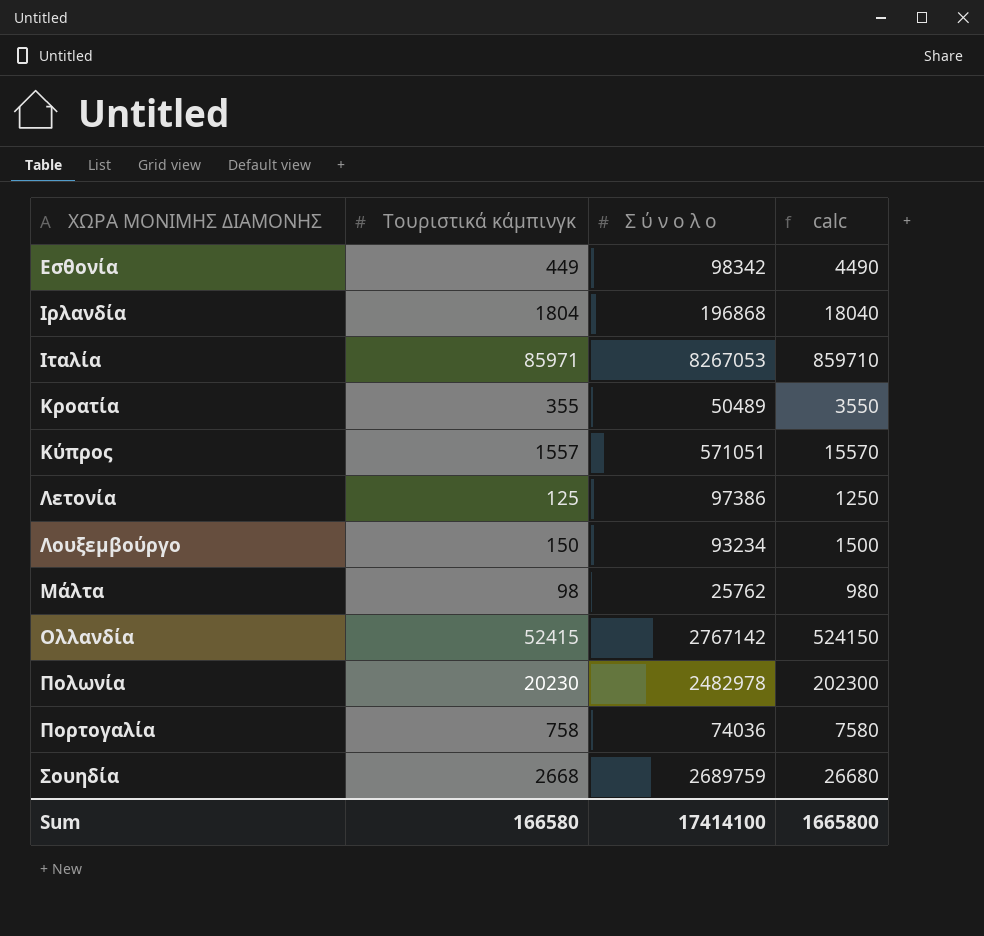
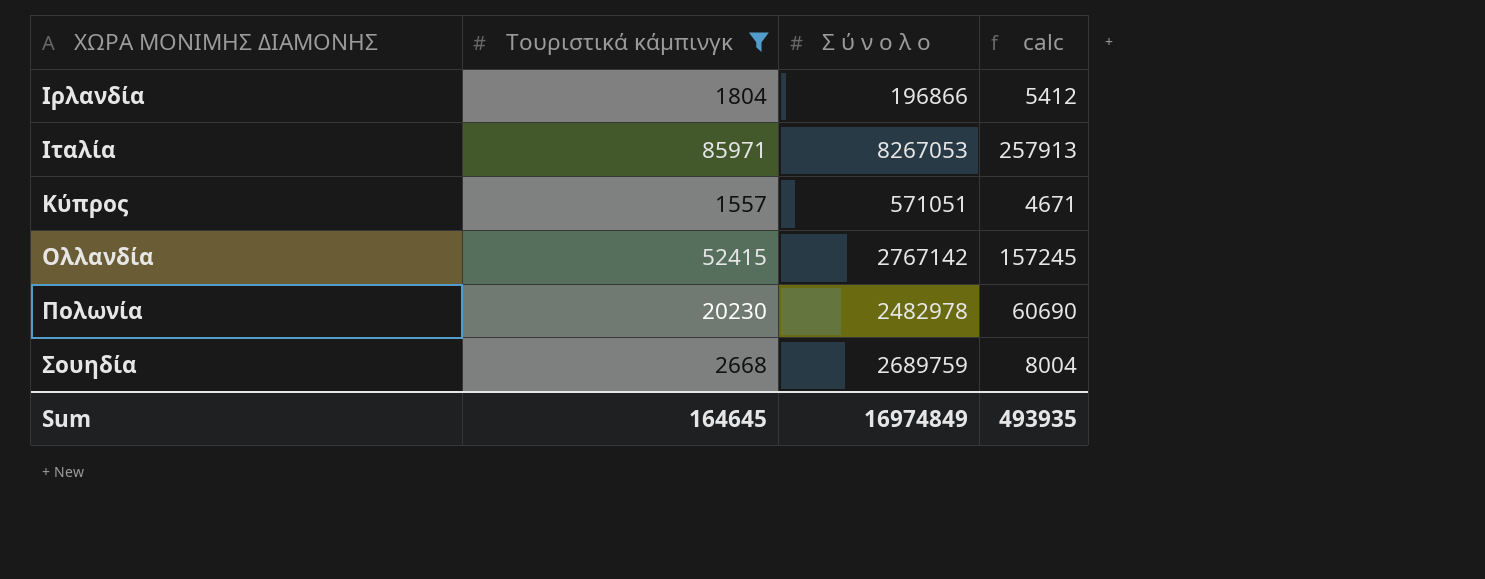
filter: none -> Τουριστικά κάμπινγκ >= 1557
column calc | formula: [Τουριστικά κάμπινγκ] * 10 -> [Τουριστικά κάμπινγκ] * 3
Ιρλανδία | Σ ύ ν ο λ ο: 196868 -> 196866
Sum | Τουριστικά κάμπινγκ: 166580 -> 164645
Sum | Σ ύ ν ο λ ο: 17414100 -> 16974849
Sum | calc: 1665800 -> 493935

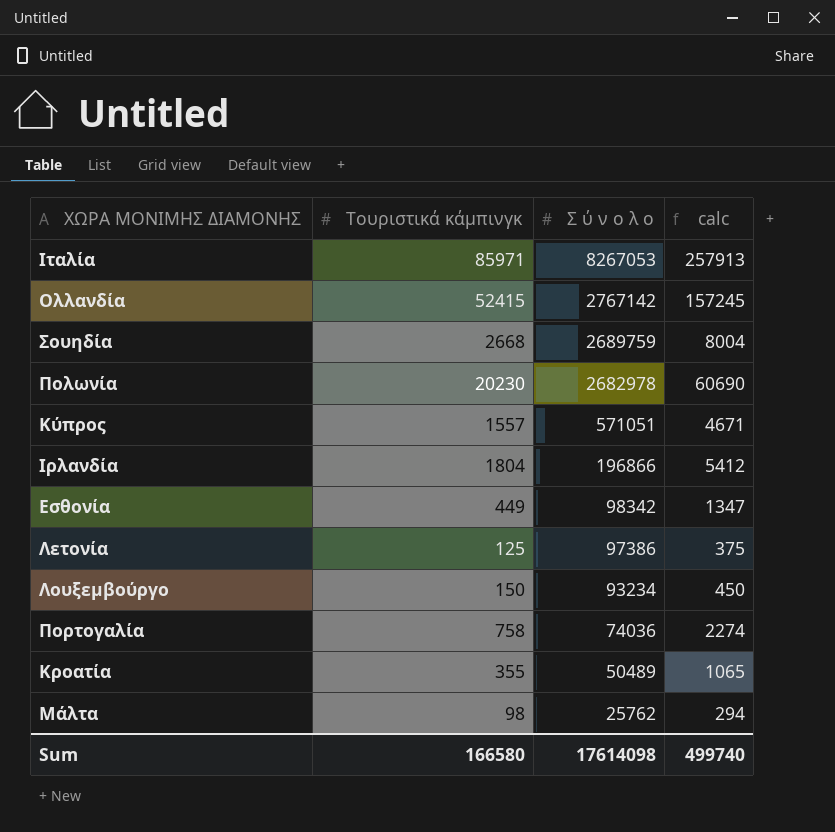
filter: Τουριστικά κάμπινγκ >= 1557 -> none
row order: ΧΩΡΑ ΜΟΝΙΜΗΣ ΔΙΑΜΟΝΗΣ ascending -> Σ ύ ν ο λ ο descending
Πολωνία | Σ ύ ν ο λ ο: 2482978 -> 2682978
Sum | Τουριστικά κάμπινγκ: 164645 -> 166580
Sum | Σ ύ ν ο λ ο: 16974849 -> 17614098
Sum | calc: 493935 -> 499740

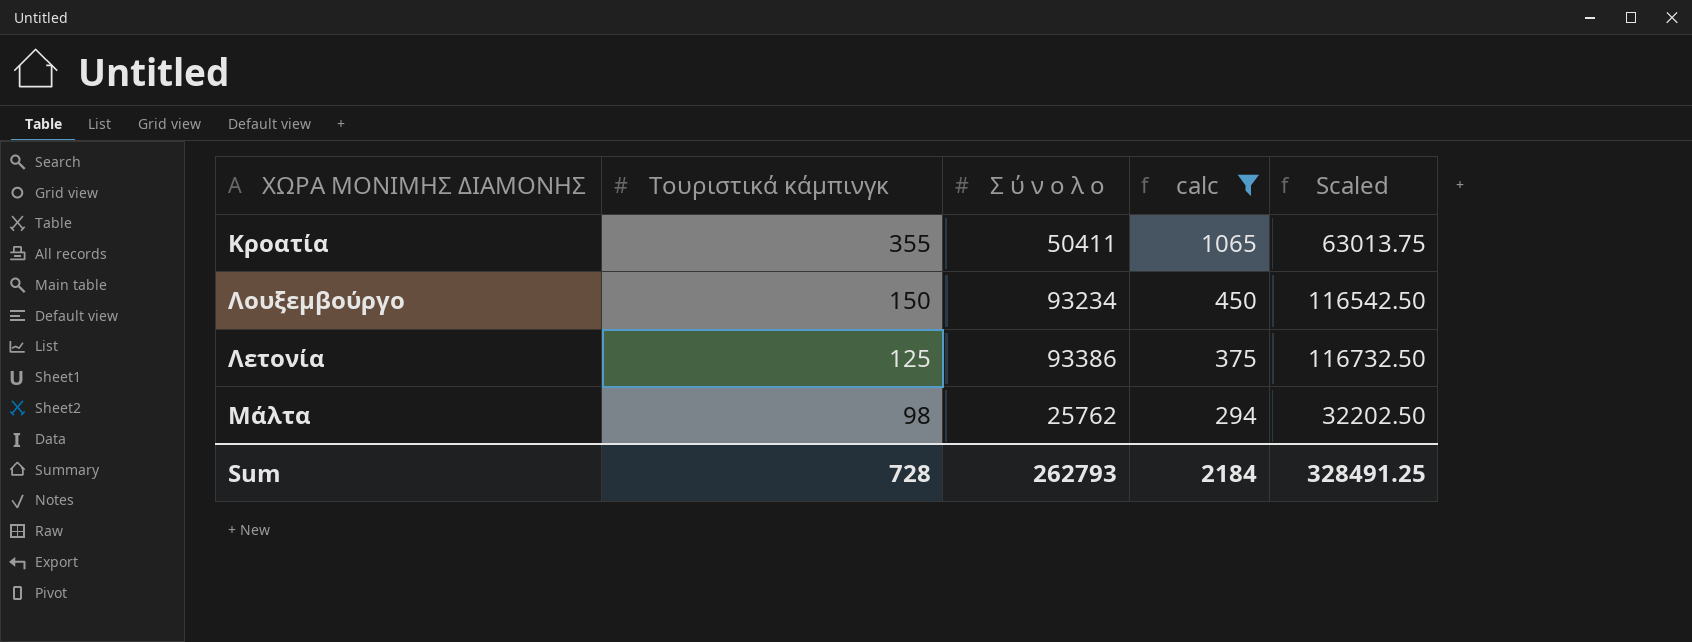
filter: none -> calc <= 1065
row order: Σ ύ ν ο λ ο descending -> Τουριστικά κάμπινγκ descending
column Scaled | formula: none -> [Σ ύ ν ο λ ο] * 1.25
Κροατία | Σ ύ ν ο λ ο: 50489 -> 50411
Λετονία | Σ ύ ν ο λ ο: 97386 -> 93386
Sum | Τουριστικά κάμπινγκ: 166580 -> 728
Sum | Σ ύ ν ο λ ο: 17614098 -> 262793
Sum | calc: 499740 -> 2184

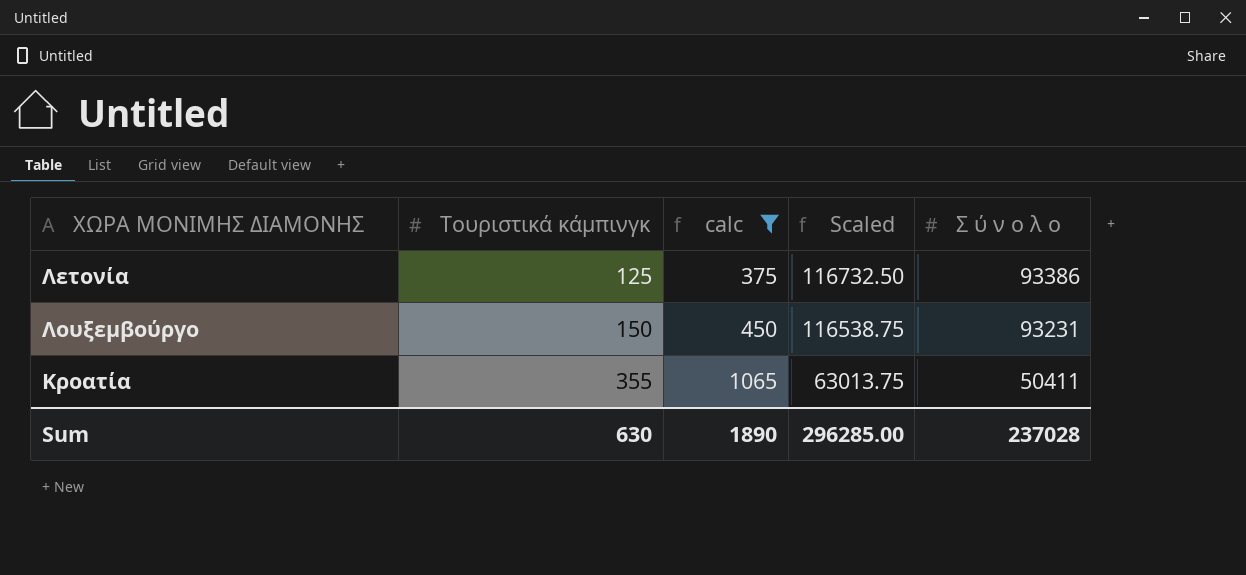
row order: Τουριστικά κάμπινγκ descending -> Τουριστικά κάμπινγκ ascending
column Σ ύ ν ο λ ο | position: 3 -> 5
row Μάλτα: 98 | 25762 | 294 | 32202.50 -> none
Λουξεμβούργο | Scaled: 116542.50 -> 116538.75
Λουξεμβούργο | Σ ύ ν ο λ ο: 93234 -> 93231
Sum | Τουριστικά κάμπινγκ: 728 -> 630
Sum | calc: 2184 -> 1890
Sum | Scaled: 328491.25 -> 296285.00
Sum | Σ ύ ν ο λ ο: 262793 -> 237028

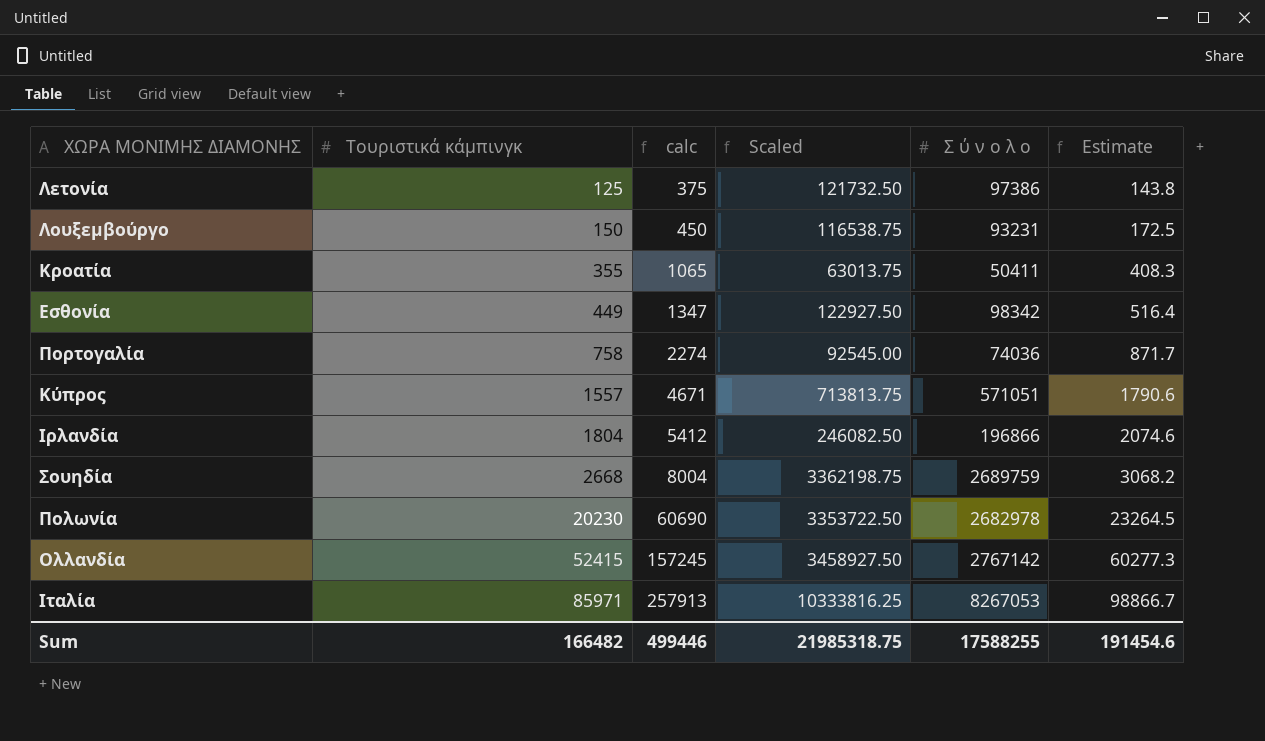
filter: calc <= 1065 -> none
column Estimate | formula: none -> [Τουριστικά κάμπινγκ] * 1.15
Λετονία | Scaled: 116732.50 -> 121732.50
Λετονία | Σ ύ ν ο λ ο: 93386 -> 97386
Sum | Τουριστικά κάμπινγκ: 630 -> 166482
Sum | calc: 1890 -> 499446
Sum | Scaled: 296285.00 -> 21985318.75
Sum | Σ ύ ν ο λ ο: 237028 -> 17588255

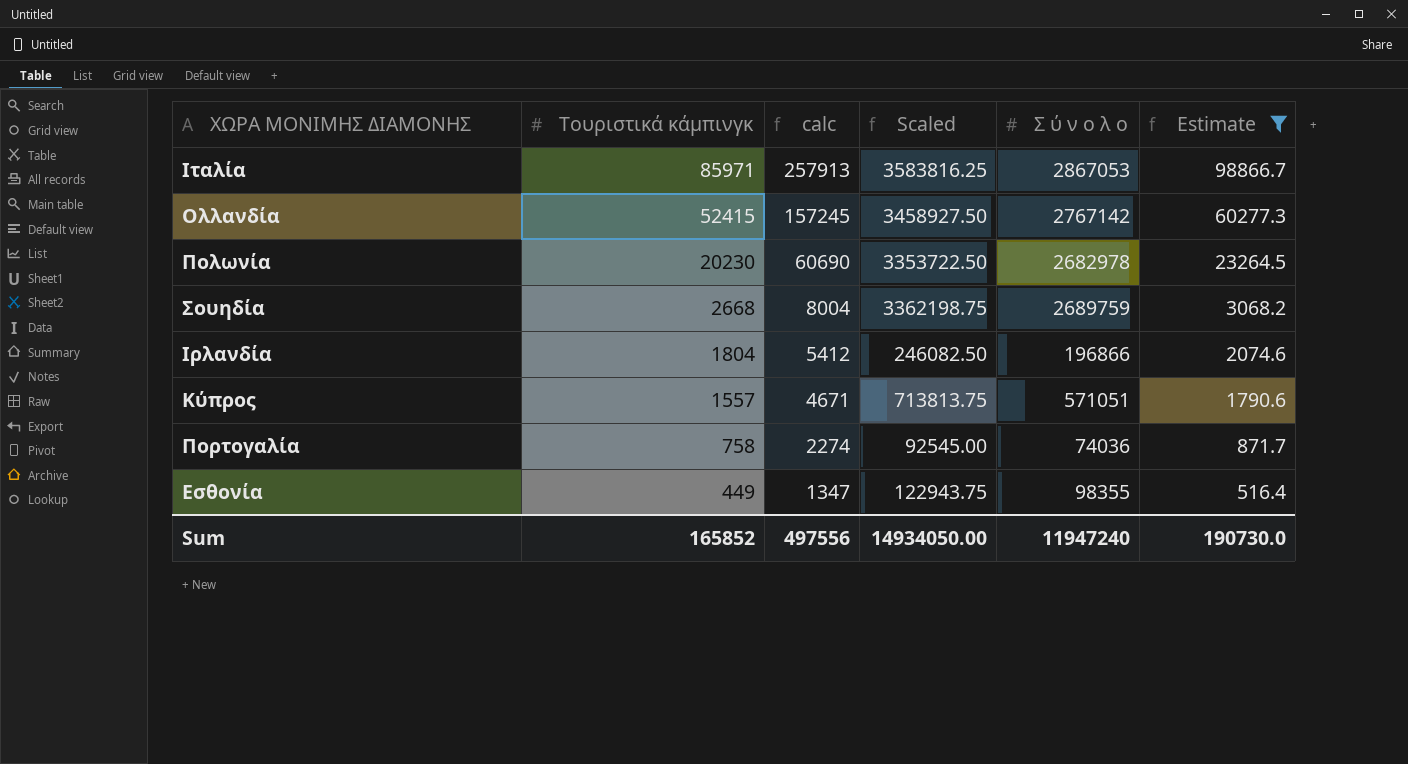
filter: none -> Estimate >= 516.4
row order: Τουριστικά κάμπινγκ ascending -> Τουριστικά κάμπινγκ descending
Ιταλία | Scaled: 10333816.25 -> 3583816.25
Ιταλία | Σ ύ ν ο λ ο: 8267053 -> 2867053
Εσθονία | Scaled: 122927.50 -> 122943.75
Εσθονία | Σ ύ ν ο λ ο: 98342 -> 98355
Sum | Τουριστικά κάμπινγκ: 166482 -> 165852
Sum | calc: 499446 -> 497556
Sum | Scaled: 21985318.75 -> 14934050.00
Sum | Σ ύ ν ο λ ο: 17588255 -> 11947240
Sum | Estimate: 191454.6 -> 190730.0

